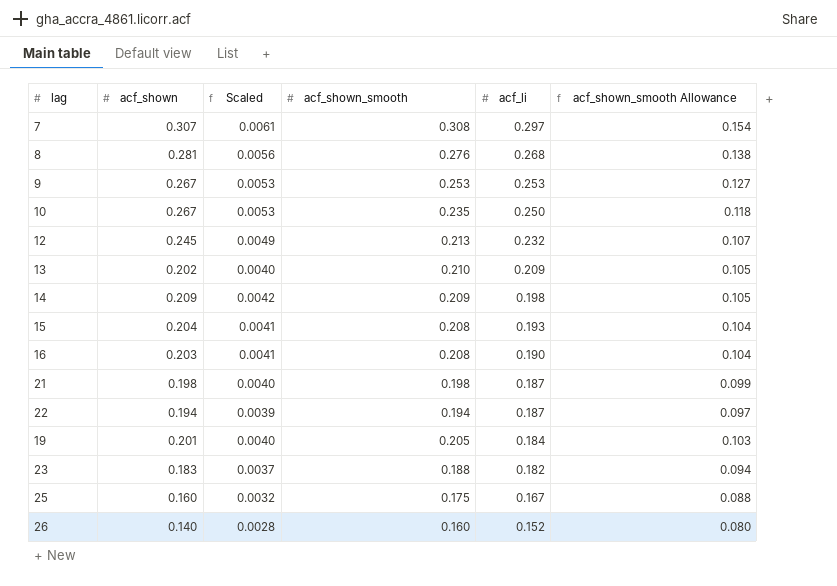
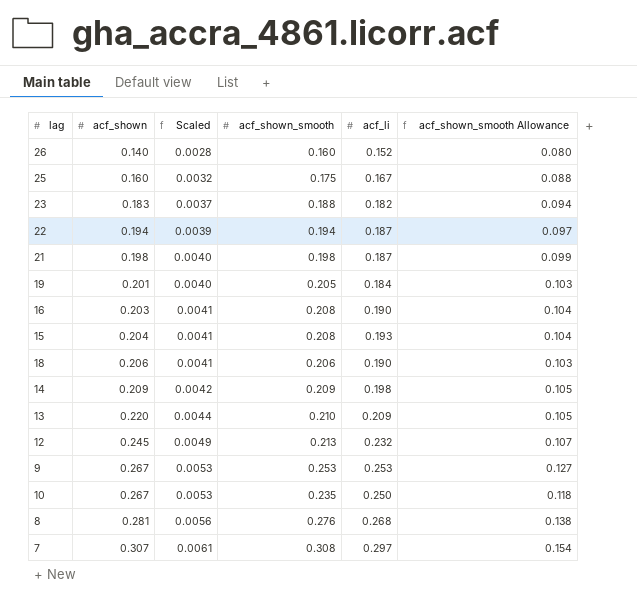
row order: acf_li descending -> acf_shown ascending
row 18: none -> 0.206 | 0.0041 | 0.206 | 0.190 | 0.103
13 | acf_shown: 0.202 -> 0.220
13 | Scaled: 0.0040 -> 0.0044

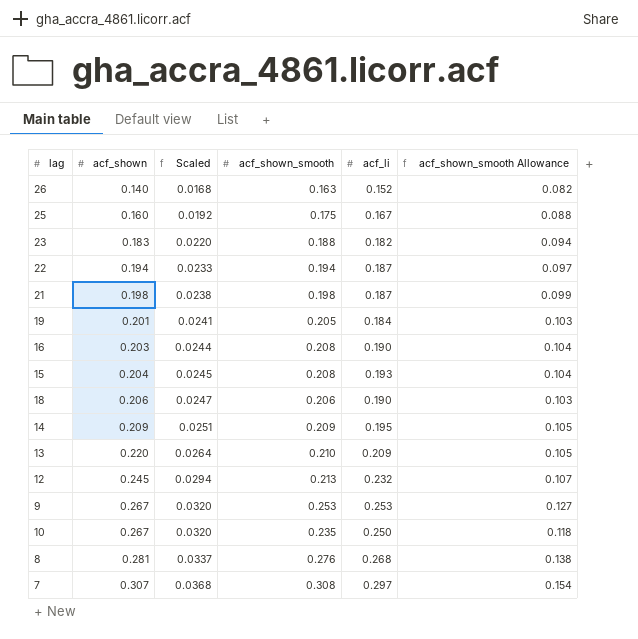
column Scaled | formula: [acf_shown] * 0.02 -> [acf_shown] * 0.12
26 | acf_shown_smooth: 0.160 -> 0.163
26 | acf_shown_smooth Allowance: 0.080 -> 0.082
14 | acf_li: 0.198 -> 0.195

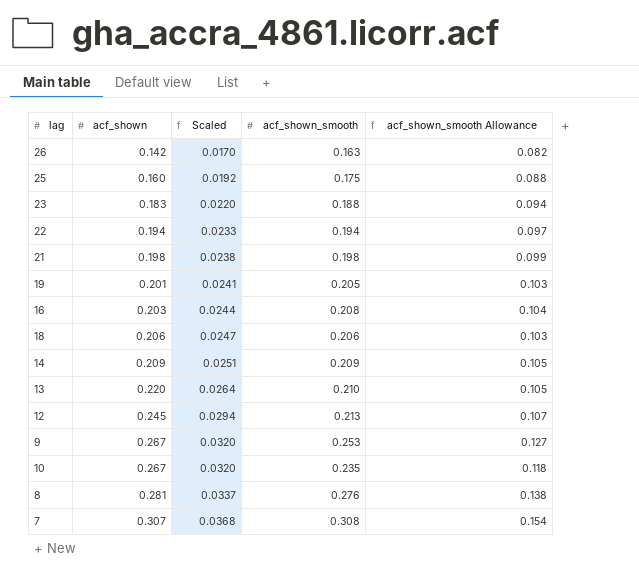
column acf_li | position: 5 -> none
row 15: 0.204 | 0.0245 | 0.208 | 0.193 | 0.104 -> none
26 | acf_shown: 0.140 -> 0.142
26 | Scaled: 0.0168 -> 0.0170

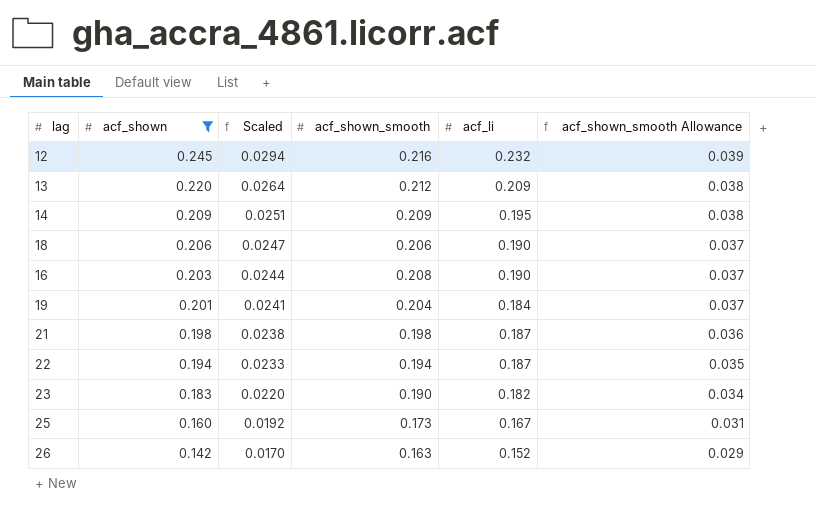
filter: none -> acf_shown <= 0.245
row order: acf_shown ascending -> acf_shown descending
column acf_li | position: none -> 5
column acf_shown_smooth Allowance | formula: [acf_shown_smooth] * 0.5 -> [acf_shown_smooth] * 0.18
12 | acf_shown_smooth: 0.213 -> 0.216
13 | acf_shown_smooth: 0.210 -> 0.212
19 | acf_shown_smooth: 0.205 -> 0.204
23 | acf_shown_smooth: 0.188 -> 0.190
25 | acf_shown_smooth: 0.175 -> 0.173

